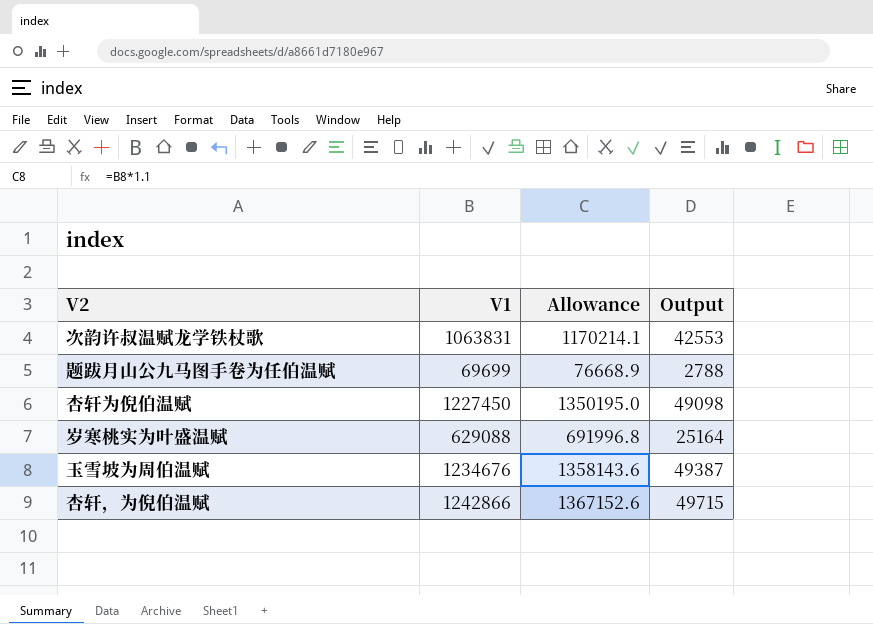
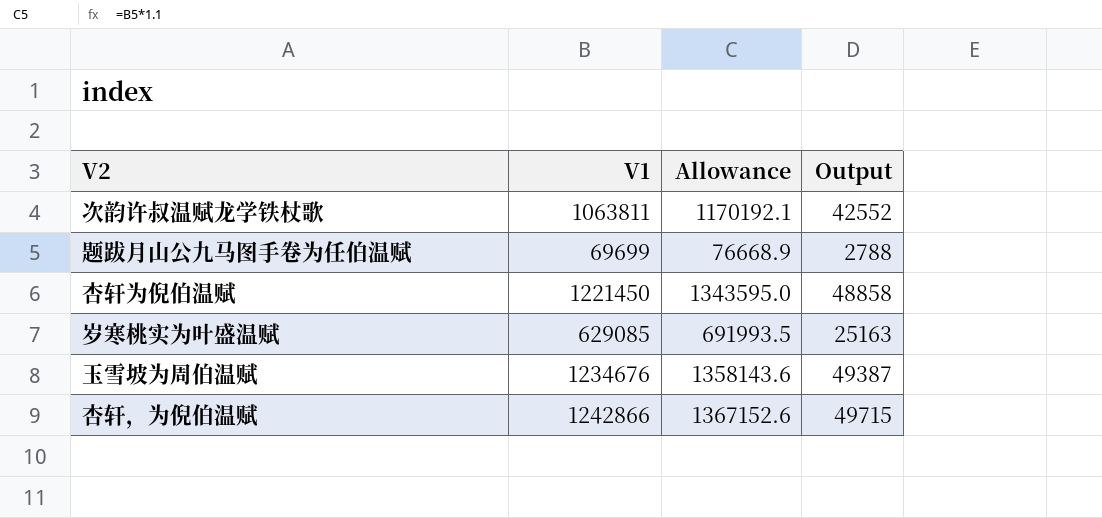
次韵许叔温赋龙学铁杖歌 | V1: 1063831 -> 1063811
次韵许叔温赋龙学铁杖歌 | Allowance: 1170214.1 -> 1170192.1
次韵许叔温赋龙学铁杖歌 | Output: 42553 -> 42552
杏轩为倪伯温赋 | V1: 1227450 -> 1221450
杏轩为倪伯温赋 | Allowance: 1350195.0 -> 1343595.0
杏轩为倪伯温赋 | Output: 49098 -> 48858
岁寒桃实为叶盛温赋 | V1: 629088 -> 629085
岁寒桃实为叶盛温赋 | Allowance: 691996.8 -> 691993.5
岁寒桃实为叶盛温赋 | Output: 25164 -> 25163

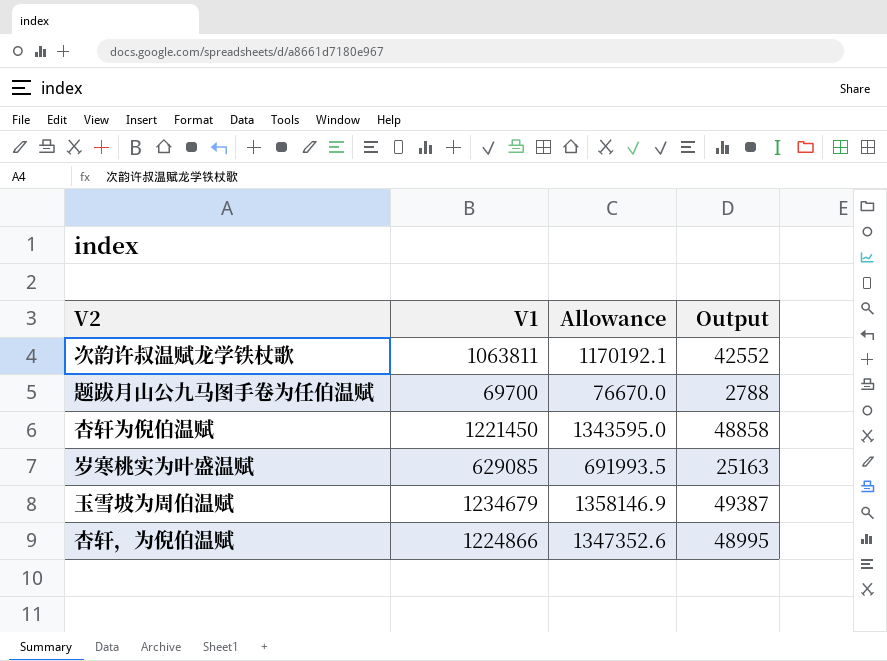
题跋月山公九马图手卷为任伯温赋 | V1: 69699 -> 69700
题跋月山公九马图手卷为任伯温赋 | Allowance: 76668.9 -> 76670.0
玉雪坡为周伯温赋 | V1: 1234676 -> 1234679
玉雪坡为周伯温赋 | Allowance: 1358143.6 -> 1358146.9
杏轩，为倪伯温赋 | V1: 1242866 -> 1224866
杏轩，为倪伯温赋 | Allowance: 1367152.6 -> 1347352.6
杏轩，为倪伯温赋 | Output: 49715 -> 48995

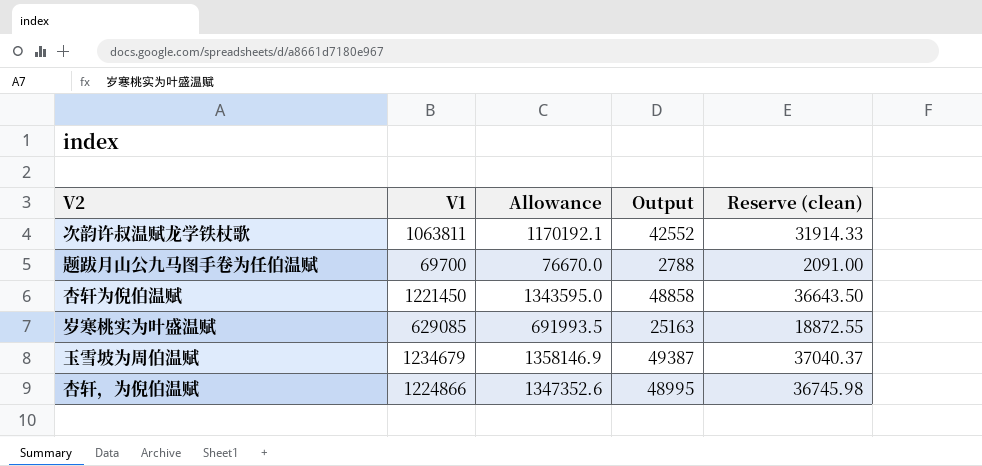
column Reserve (clean) | formula: none -> [V1] * 0.03

